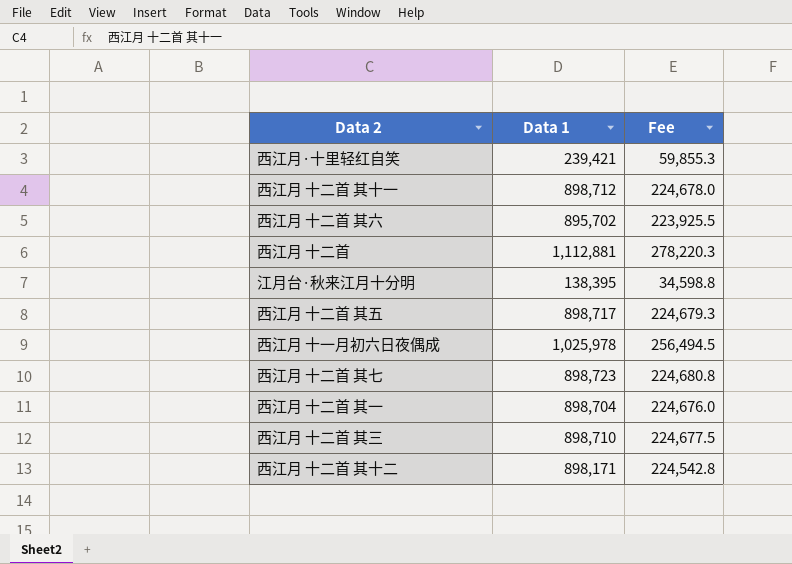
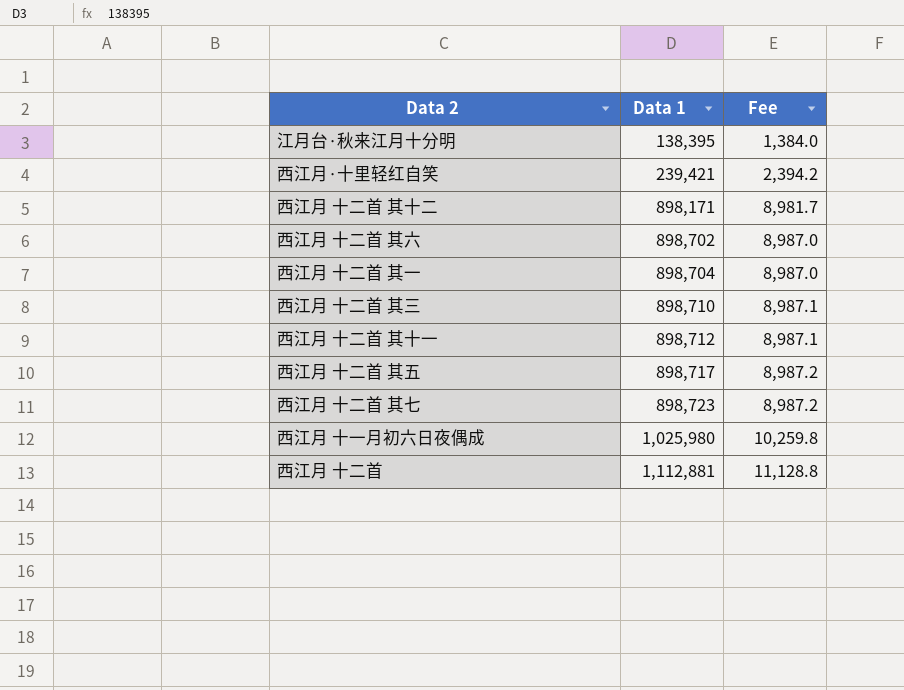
row order: none -> Data 1 ascending
column Fee | formula: [Data 1] * 0.25 -> [Data 1] * 0.01
西江月 十二首 其六 | Data 1: 895,702 -> 898,702
西江月 十一月初六日夜偶成 | Data 1: 1,025,978 -> 1,025,980

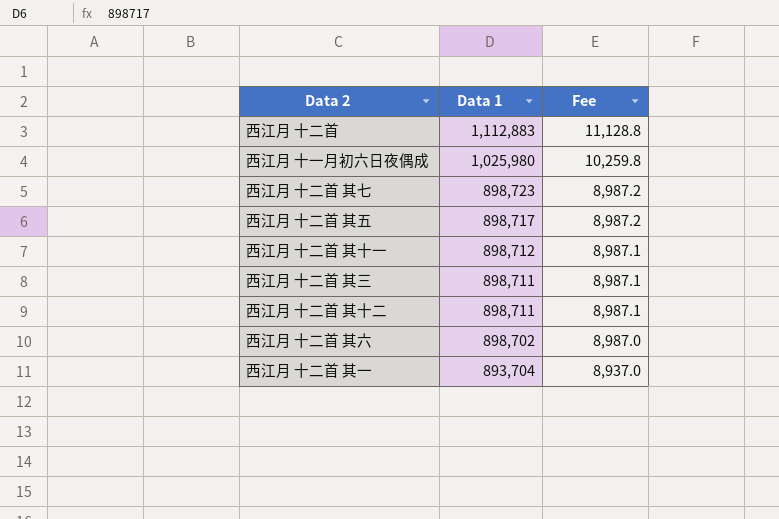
row order: Data 1 ascending -> Data 1 descending
row 江月台·秋来江月十分明: 138,395 | 1,384.0 -> none
row 西江月·十里轻红自笑: 239,421 | 2,394.2 -> none
西江月 十二首 | Data 1: 1,112,881 -> 1,112,883
西江月 十二首 其三 | Data 1: 898,710 -> 898,711
西江月 十二首 其十二 | Data 1: 898,171 -> 898,711
西江月 十二首 其十二 | Fee: 8,981.7 -> 8,987.1
西江月 十二首 其一 | Data 1: 898,704 -> 893,704
西江月 十二首 其一 | Fee: 8,987.0 -> 8,937.0

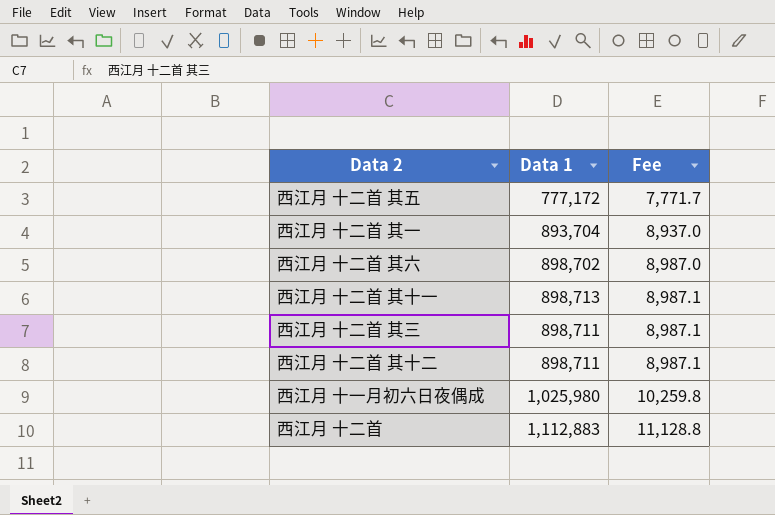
row order: Data 1 descending -> Fee ascending
row 西江月 十二首 其七: 898,723 | 8,987.2 -> none
西江月 十二首 其五 | Data 1: 898,717 -> 777,172
西江月 十二首 其五 | Fee: 8,987.2 -> 7,771.7
西江月 十二首 其十一 | Data 1: 898,712 -> 898,713

